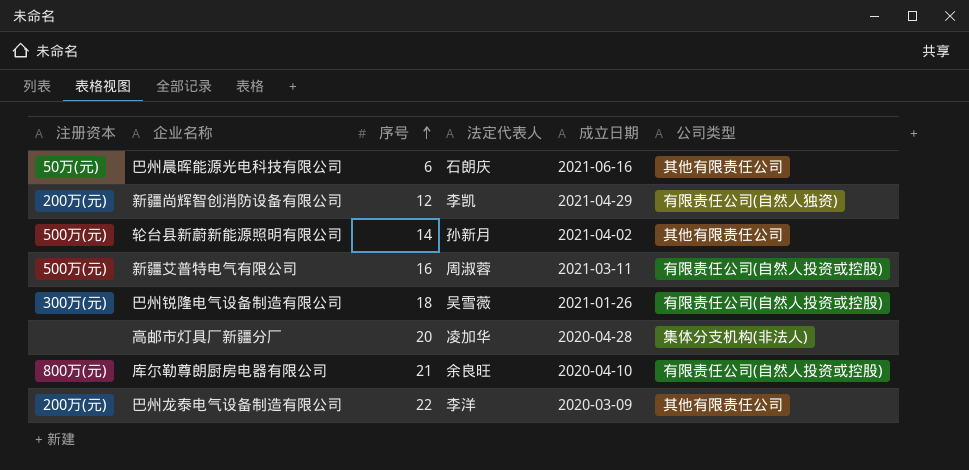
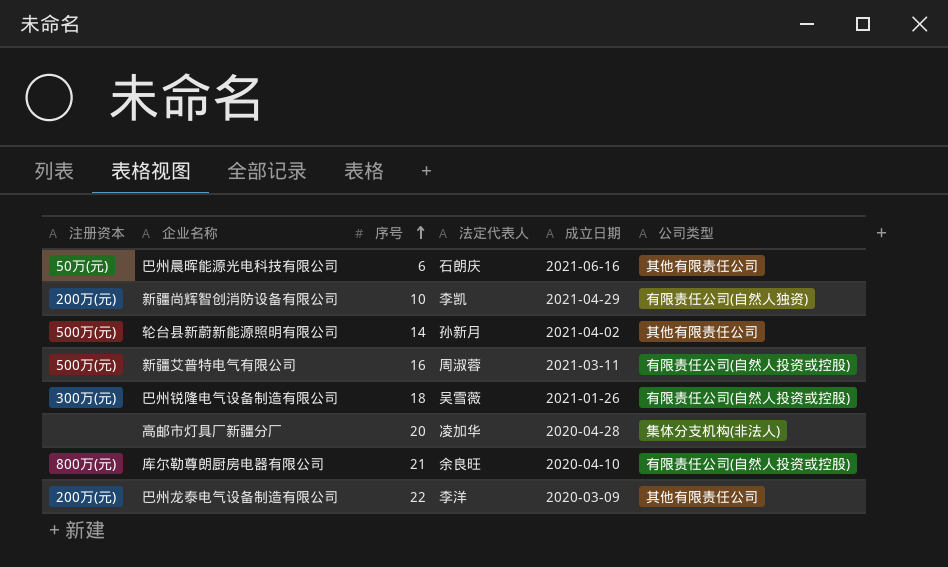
新疆尚辉智创消防设备有限公司 | 序号: 12 -> 10

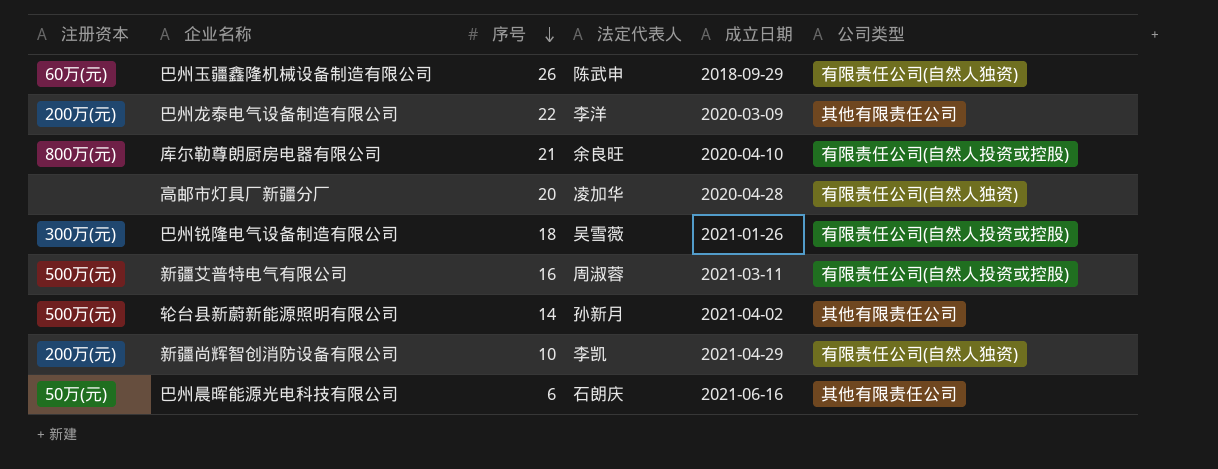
row order: 序号 ascending -> 序号 descending
row 巴州玉疆鑫隆机械设备制造有限公司: none -> 60万(元) | 26 | 陈武申 | 2018-09-29 | 有限责任公司(自然人独资)
高邮市灯具厂新疆分厂 | 公司类型: 集体分支机构(非法人) -> 有限责任公司(自然人独资)

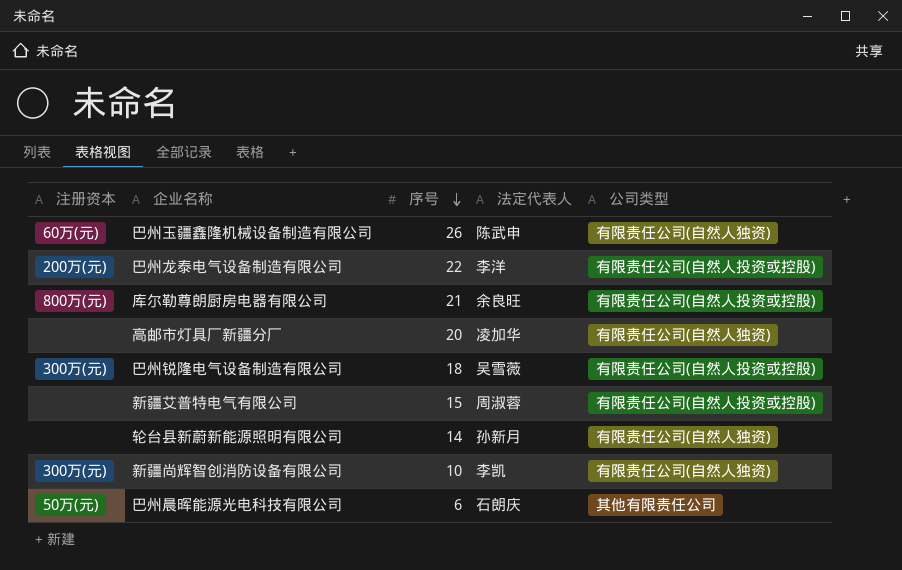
column 成立日期 | position: 5 -> none
巴州龙泰电气设备制造有限公司 | 公司类型: 其他有限责任公司 -> 有限责任公司(自然人投资或控股)
新疆艾普特电气有限公司 | 注册资本: 500万(元) -> none
新疆艾普特电气有限公司 | 序号: 16 -> 15
轮台县新蔚新能源照明有限公司 | 注册资本: 500万(元) -> none
轮台县新蔚新能源照明有限公司 | 公司类型: 其他有限责任公司 -> 有限责任公司(自然人独资)
新疆尚辉智创消防设备有限公司 | 注册资本: 200万(元) -> 300万(元)

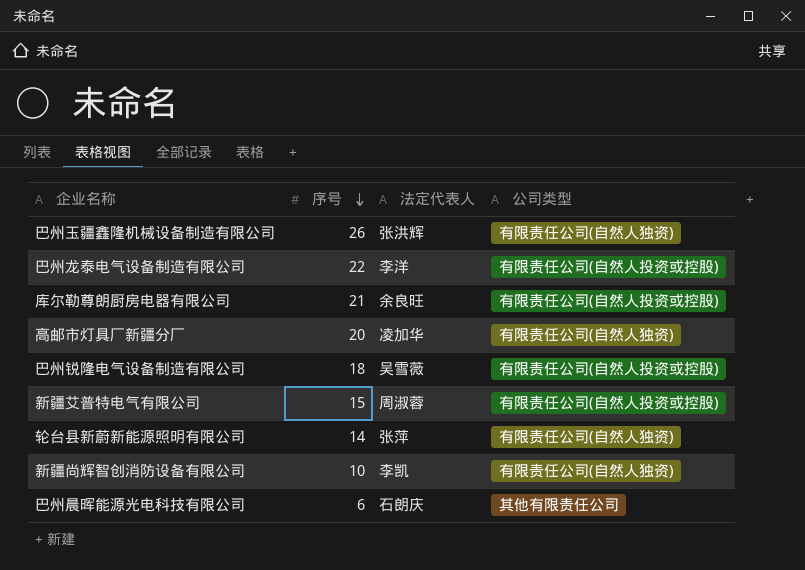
column 注册资本 | position: 1 -> none
巴州玉疆鑫隆机械设备制造有限公司 | 法定代表人: 陈武申 -> 张洪辉
轮台县新蔚新能源照明有限公司 | 法定代表人: 孙新月 -> 张萍

